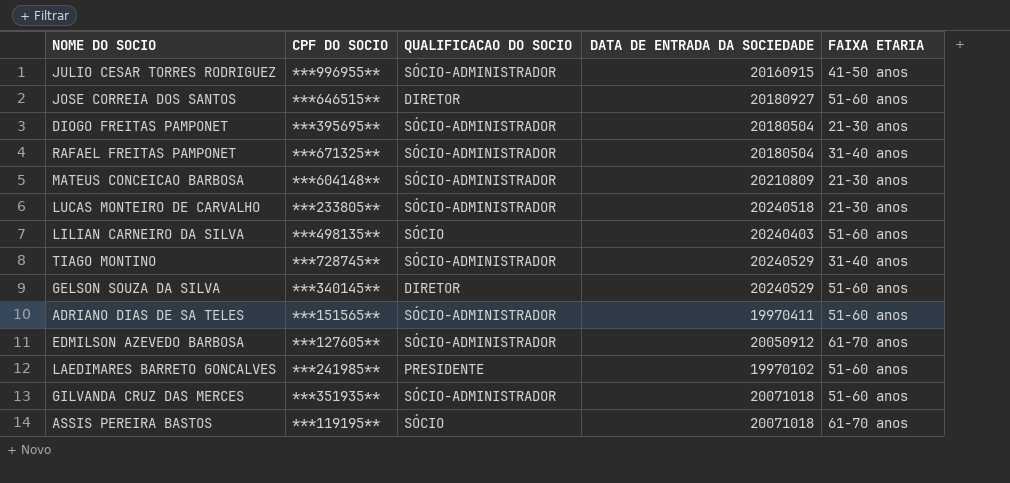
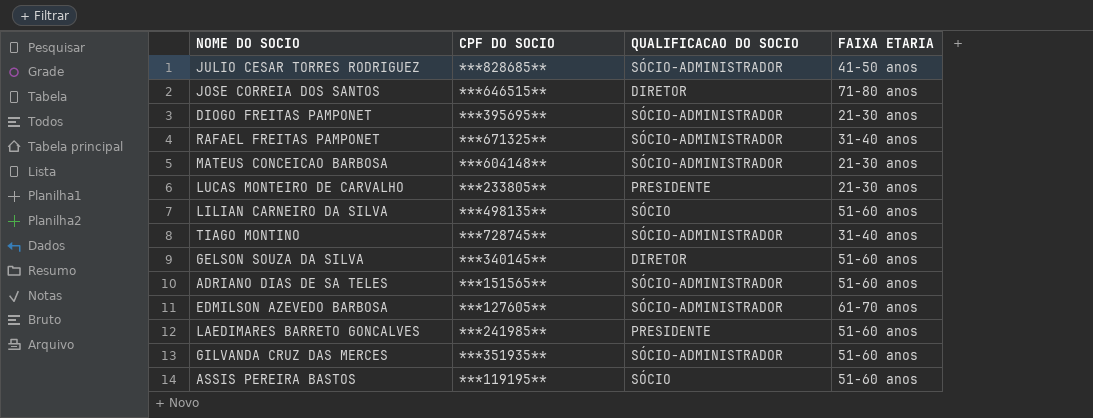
column DATA DE ENTRADA DA SOCIEDADE | position: 4 -> none
JULIO CESAR TORRES RODRIGUEZ | CPF DO SOCIO: ***996955** -> ***828685**
JOSE CORREIA DOS SANTOS | FAIXA ETARIA: 51-60 anos -> 71-80 anos
LUCAS MONTEIRO DE CARVALHO | QUALIFICACAO DO SOCIO: SÓCIO-ADMINISTRADOR -> PRESIDENTE
ASSIS PEREIRA BASTOS | FAIXA ETARIA: 61-70 anos -> 51-60 anos

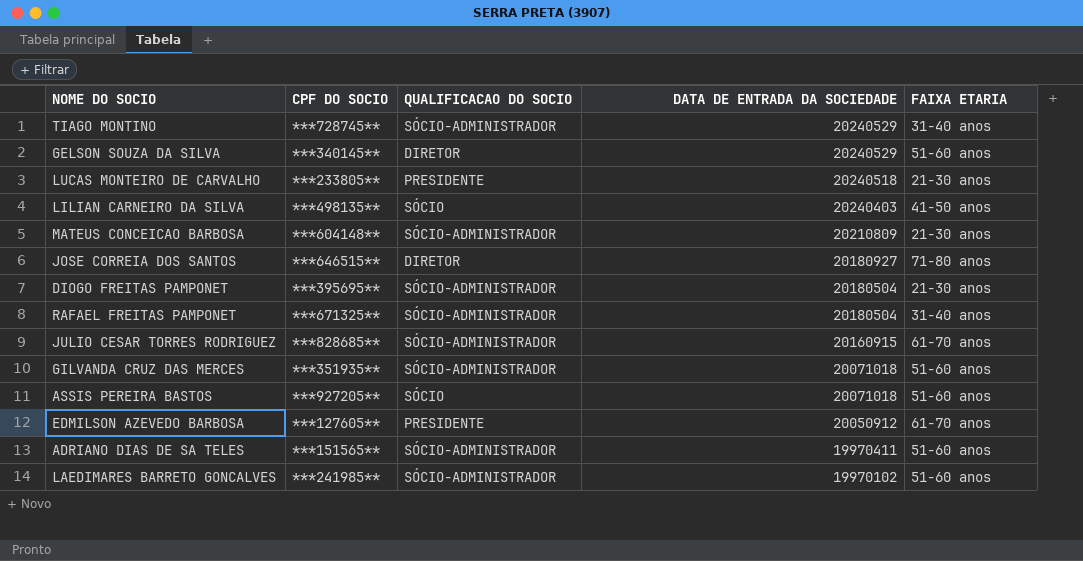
row order: none -> DATA DE ENTRADA DA SOCIEDADE descending
column DATA DE ENTRADA DA SOCIEDADE | position: none -> 4
LILIAN CARNEIRO DA SILVA | FAIXA ETARIA: 51-60 anos -> 41-50 anos
JULIO CESAR TORRES RODRIGUEZ | FAIXA ETARIA: 41-50 anos -> 61-70 anos
ASSIS PEREIRA BASTOS | CPF DO SOCIO: ***119195** -> ***927205**
EDMILSON AZEVEDO BARBOSA | QUALIFICACAO DO SOCIO: SÓCIO-ADMINISTRADOR -> PRESIDENTE
LAEDIMARES BARRETO GONCALVES | QUALIFICACAO DO SOCIO: PRESIDENTE -> SÓCIO-ADMINISTRADOR

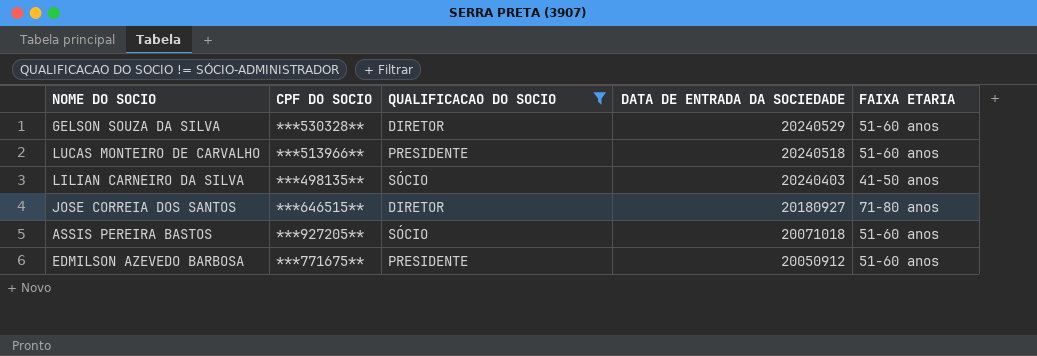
filter: none -> QUALIFICACAO DO SOCIO != SÓCIO-ADMINISTRADOR
GELSON SOUZA DA SILVA | CPF DO SOCIO: ***340145** -> ***530328**
LUCAS MONTEIRO DE CARVALHO | CPF DO SOCIO: ***233805** -> ***513966**
LUCAS MONTEIRO DE CARVALHO | FAIXA ETARIA: 21-30 anos -> 51-60 anos
EDMILSON AZEVEDO BARBOSA | CPF DO SOCIO: ***127605** -> ***771675**
EDMILSON AZEVEDO BARBOSA | FAIXA ETARIA: 61-70 anos -> 51-60 anos

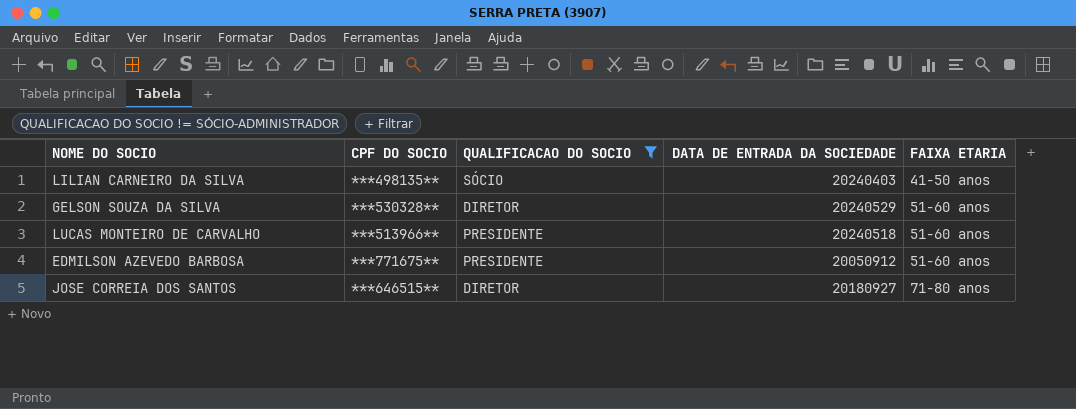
row order: DATA DE ENTRADA DA SOCIEDADE descending -> FAIXA ETARIA ascending
row ASSIS PEREIRA BASTOS: ***927205** | SÓCIO | 20071018 | 51-60 anos -> none

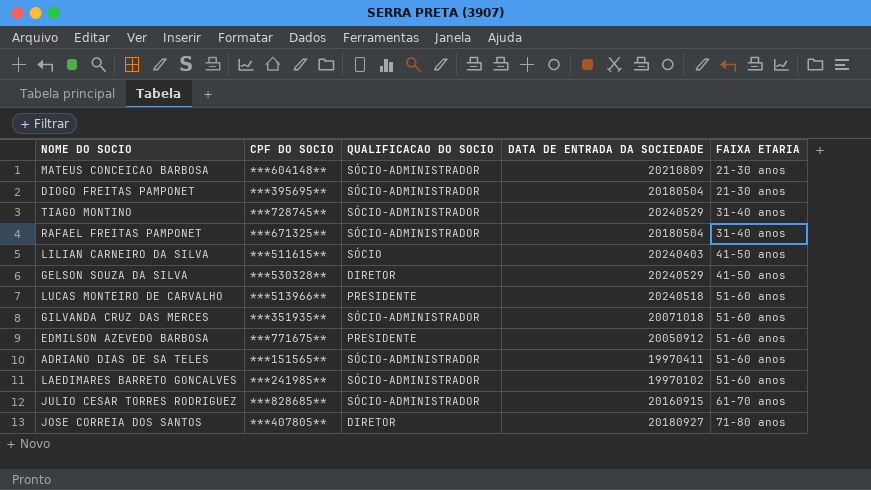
filter: QUALIFICACAO DO SOCIO != SÓCIO-ADMINISTRADOR -> none
LILIAN CARNEIRO DA SILVA | CPF DO SOCIO: ***498135** -> ***511615**
GELSON SOUZA DA SILVA | FAIXA ETARIA: 51-60 anos -> 41-50 anos
JOSE CORREIA DOS SANTOS | CPF DO SOCIO: ***646515** -> ***407805**

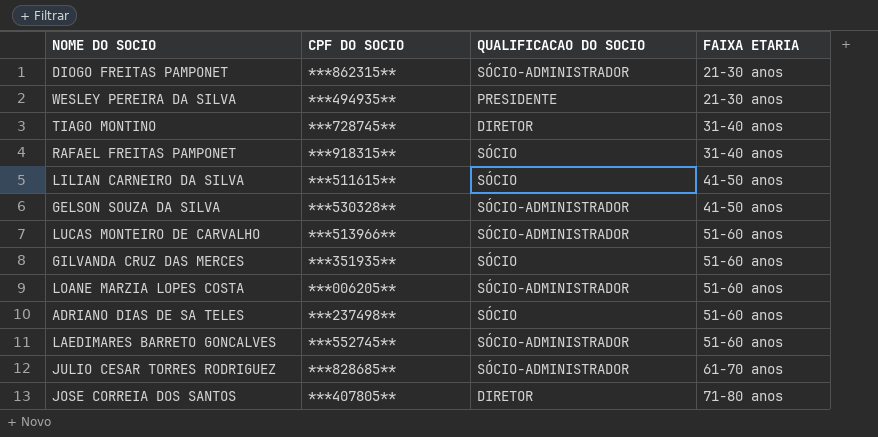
column DATA DE ENTRADA DA SOCIEDADE | position: 4 -> none
row MATEUS CONCEICAO BARBOSA: ***604148** | SÓCIO-ADMINISTRADOR | 20210809 | 21-30 anos -> none
row EDMILSON AZEVEDO BARBOSA: ***771675** | PRESIDENTE | 20050912 | 51-60 anos -> none
DIOGO FREITAS PAMPONET | CPF DO SOCIO: ***395695** -> ***862315**
row WESLEY PEREIRA DA SILVA: none -> ***494935** | PRESIDENTE | 21-30 anos
TIAGO MONTINO | QUALIFICACAO DO SOCIO: SÓCIO-ADMINISTRADOR -> DIRETOR
RAFAEL FREITAS PAMPONET | CPF DO SOCIO: ***671325** -> ***918315**
RAFAEL FREITAS PAMPONET | QUALIFICACAO DO SOCIO: SÓCIO-ADMINISTRADOR -> SÓCIO
GELSON SOUZA DA SILVA | QUALIFICACAO DO SOCIO: DIRETOR -> SÓCIO-ADMINISTRADOR
LUCAS MONTEIRO DE CARVALHO | QUALIFICACAO DO SOCIO: PRESIDENTE -> SÓCIO-ADMINISTRADOR
GILVANDA CRUZ DAS MERCES | QUALIFICACAO DO SOCIO: SÓCIO-ADMINISTRADOR -> SÓCIO
row LOANE MARZIA LOPES COSTA: none -> ***006205** | SÓCIO-ADMINISTRADOR | 51-60 anos
ADRIANO DIAS DE SA TELES | CPF DO SOCIO: ***151565** -> ***237498**
ADRIANO DIAS DE SA TELES | QUALIFICACAO DO SOCIO: SÓCIO-ADMINISTRADOR -> SÓCIO
LAEDIMARES BARRETO GONCALVES | CPF DO SOCIO: ***241985** -> ***552745**

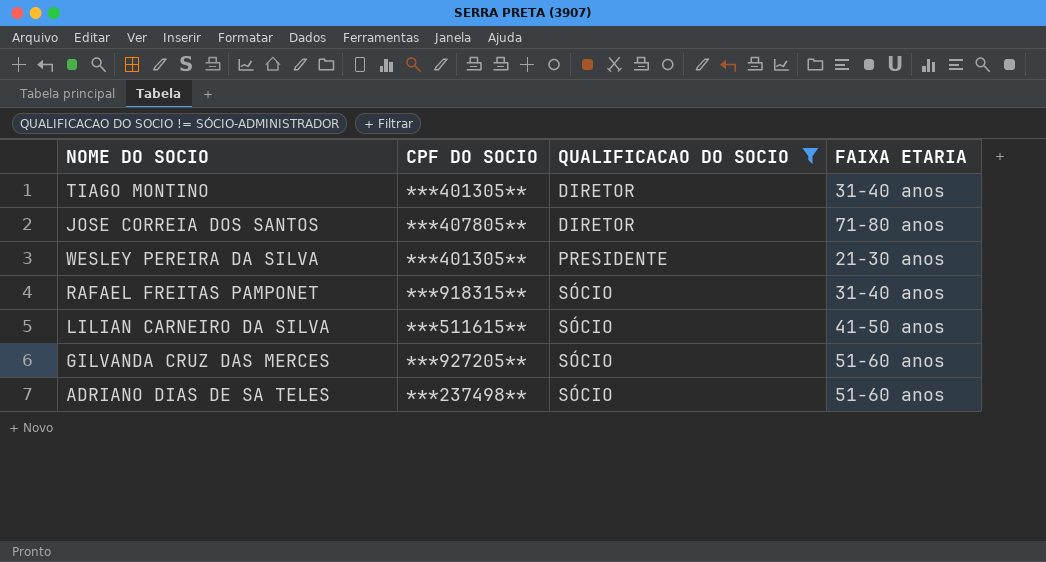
filter: none -> QUALIFICACAO DO SOCIO != SÓCIO-ADMINISTRADOR
row order: FAIXA ETARIA ascending -> QUALIFICACAO DO SOCIO ascending
TIAGO MONTINO | CPF DO SOCIO: ***728745** -> ***401305**
WESLEY PEREIRA DA SILVA | CPF DO SOCIO: ***494935** -> ***401305**
GILVANDA CRUZ DAS MERCES | CPF DO SOCIO: ***351935** -> ***927205**

